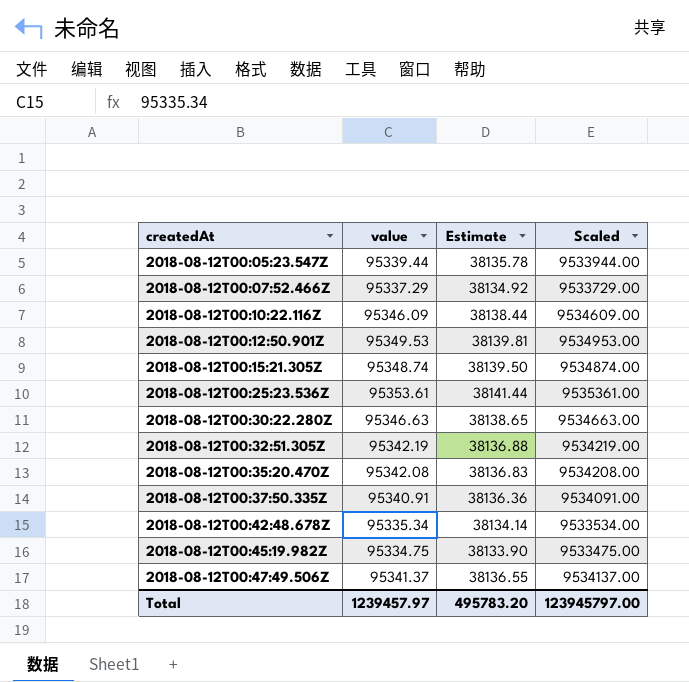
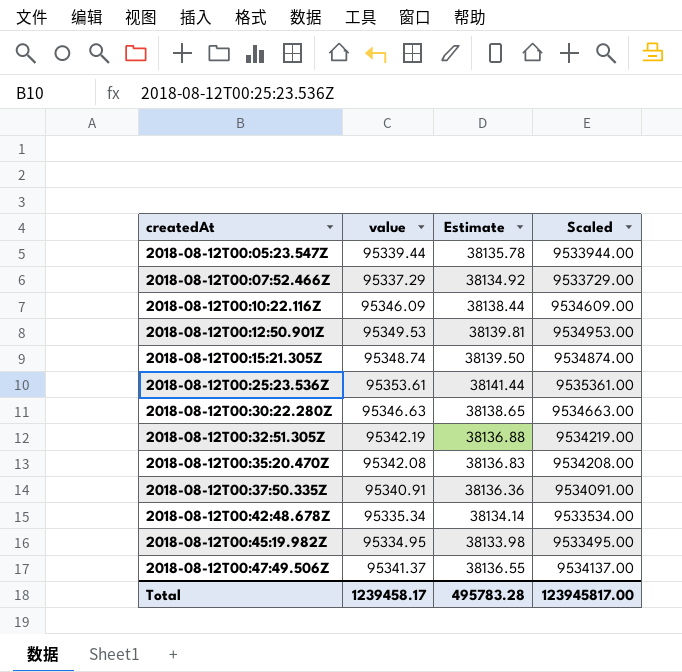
2018-08-12T00:45:19.982Z | value: 95334.75 -> 95334.95
2018-08-12T00:45:19.982Z | Estimate: 38133.90 -> 38133.98
2018-08-12T00:45:19.982Z | Scaled: 9533475.00 -> 9533495.00
Total | value: 1239457.97 -> 1239458.17
Total | Estimate: 495783.20 -> 495783.28
Total | Scaled: 123945797.00 -> 123945817.00

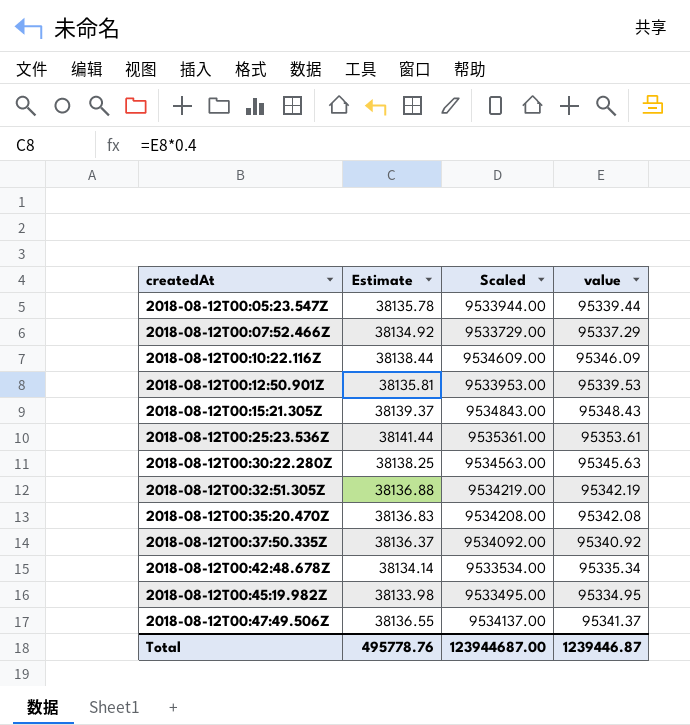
column value | position: 2 -> 4
2018-08-12T00:12:50.901Z | Estimate: 38139.81 -> 38135.81
2018-08-12T00:12:50.901Z | Scaled: 9534953.00 -> 9533953.00
2018-08-12T00:12:50.901Z | value: 95349.53 -> 95339.53
2018-08-12T00:15:21.305Z | Estimate: 38139.50 -> 38139.37
2018-08-12T00:15:21.305Z | Scaled: 9534874.00 -> 9534843.00
2018-08-12T00:15:21.305Z | value: 95348.74 -> 95348.43
2018-08-12T00:30:22.280Z | Estimate: 38138.65 -> 38138.25
2018-08-12T00:30:22.280Z | Scaled: 9534663.00 -> 9534563.00
2018-08-12T00:30:22.280Z | value: 95346.63 -> 95345.63
2018-08-12T00:37:50.335Z | Estimate: 38136.36 -> 38136.37
2018-08-12T00:37:50.335Z | Scaled: 9534091.00 -> 9534092.00
2018-08-12T00:37:50.335Z | value: 95340.91 -> 95340.92
Total | Estimate: 495783.28 -> 495778.76
Total | Scaled: 123945817.00 -> 123944687.00
Total | value: 1239458.17 -> 1239446.87

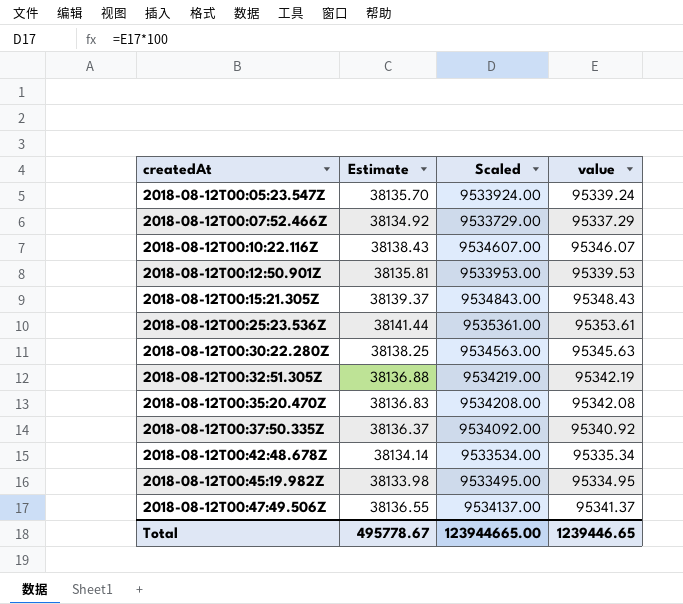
2018-08-12T00:05:23.547Z | Estimate: 38135.78 -> 38135.70
2018-08-12T00:05:23.547Z | Scaled: 9533944.00 -> 9533924.00
2018-08-12T00:05:23.547Z | value: 95339.44 -> 95339.24
2018-08-12T00:10:22.116Z | Estimate: 38138.44 -> 38138.43
2018-08-12T00:10:22.116Z | Scaled: 9534609.00 -> 9534607.00
2018-08-12T00:10:22.116Z | value: 95346.09 -> 95346.07
Total | Estimate: 495778.76 -> 495778.67
Total | Scaled: 123944687.00 -> 123944665.00
Total | value: 1239446.87 -> 1239446.65

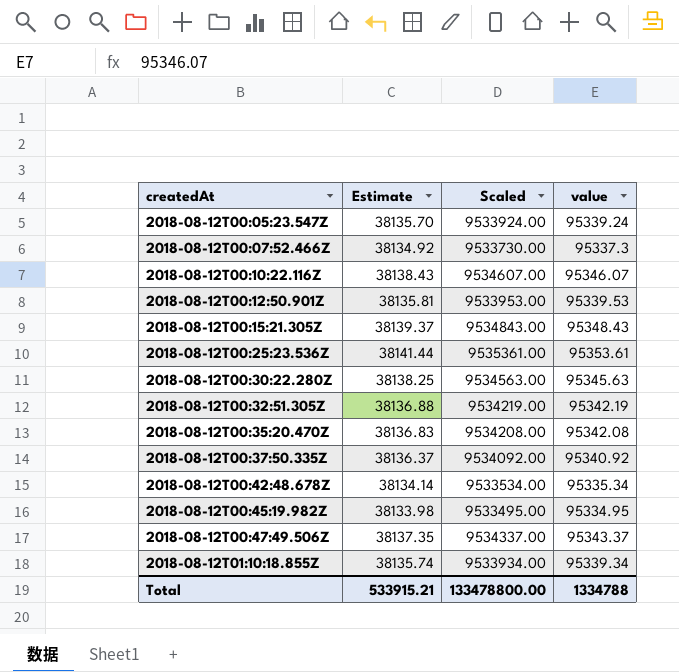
2018-08-12T00:07:52.466Z | Scaled: 9533729.00 -> 9533730.00
2018-08-12T00:07:52.466Z | value: 95337.29 -> 95337.3
2018-08-12T00:47:49.506Z | Estimate: 38136.55 -> 38137.35
2018-08-12T00:47:49.506Z | Scaled: 9534137.00 -> 9534337.00
2018-08-12T00:47:49.506Z | value: 95341.37 -> 95343.37
row 2018-08-12T01:10:18.855Z: none -> 38135.74 | 9533934.00 | 95339.34
Total | Estimate: 495778.67 -> 533915.21
Total | Scaled: 123944665.00 -> 133478800.00
Total | value: 1239446.65 -> 1334788

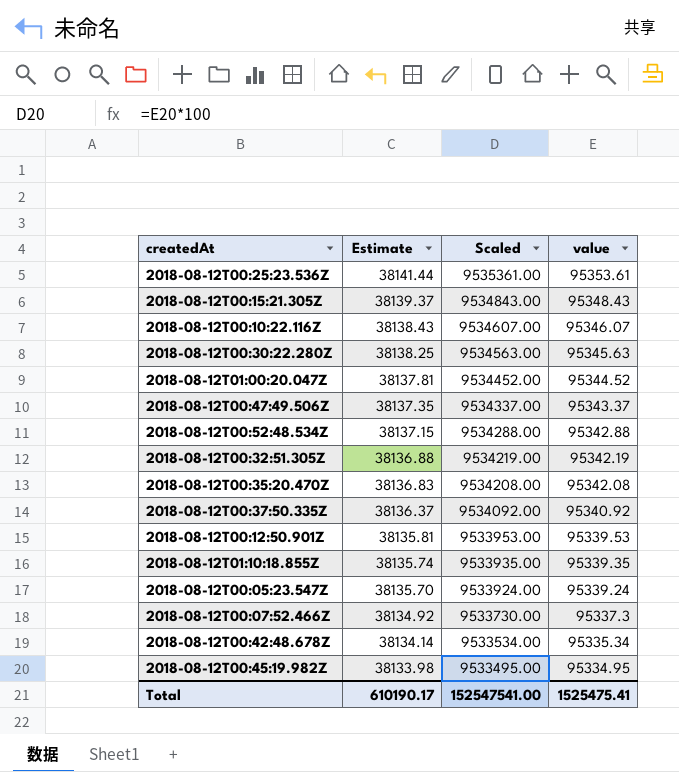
row order: createdAt ascending -> Estimate descending
row 2018-08-12T01:00:20.047Z: none -> 38137.81 | 9534452.00 | 95344.52
row 2018-08-12T00:52:48.534Z: none -> 38137.15 | 9534288.00 | 95342.88
2018-08-12T01:10:18.855Z | Scaled: 9533934.00 -> 9533935.00
2018-08-12T01:10:18.855Z | value: 95339.34 -> 95339.35
Total | Estimate: 533915.21 -> 610190.17
Total | Scaled: 133478800.00 -> 152547541.00
Total | value: 1334788 -> 1525475.41

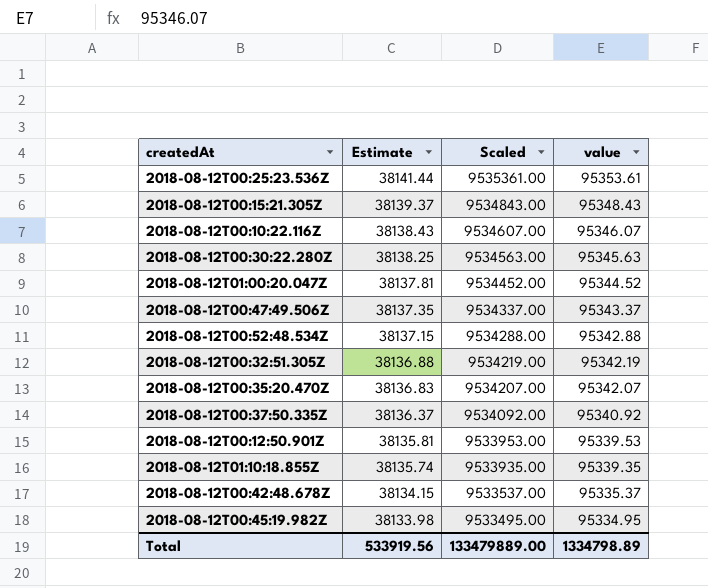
row 2018-08-12T00:05:23.547Z: 38135.70 | 9533924.00 | 95339.24 -> none
row 2018-08-12T00:07:52.466Z: 38134.92 | 9533730.00 | 95337.3 -> none
2018-08-12T00:35:20.470Z | Scaled: 9534208.00 -> 9534207.00
2018-08-12T00:35:20.470Z | value: 95342.08 -> 95342.07
2018-08-12T00:42:48.678Z | Estimate: 38134.14 -> 38134.15
2018-08-12T00:42:48.678Z | Scaled: 9533534.00 -> 9533537.00
2018-08-12T00:42:48.678Z | value: 95335.34 -> 95335.37
Total | Estimate: 610190.17 -> 533919.56
Total | Scaled: 152547541.00 -> 133479889.00
Total | value: 1525475.41 -> 1334798.89

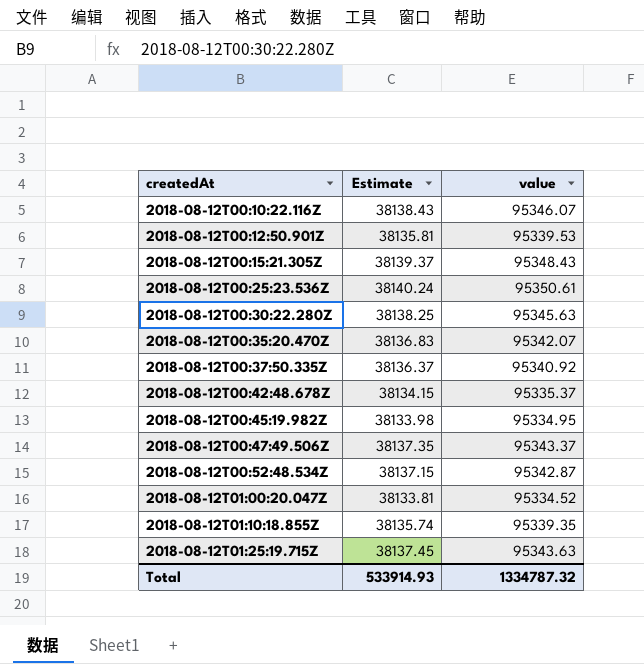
row order: Estimate descending -> createdAt ascending
column Scaled | formula: [value] * 100 -> none
row 2018-08-12T00:32:51.305Z: 38136.88 | 9534219.00 | 95342.19 -> none
2018-08-12T00:25:23.536Z | Estimate: 38141.44 -> 38140.24
2018-08-12T00:25:23.536Z | value: 95353.61 -> 95350.61
2018-08-12T00:52:48.534Z | value: 95342.88 -> 95342.87
2018-08-12T01:00:20.047Z | Estimate: 38137.81 -> 38133.81
2018-08-12T01:00:20.047Z | value: 95344.52 -> 95334.52
row 2018-08-12T01:25:19.715Z: none -> 38137.45 | 95343.63
Total | Estimate: 533919.56 -> 533914.93
Total | value: 1334798.89 -> 1334787.32

